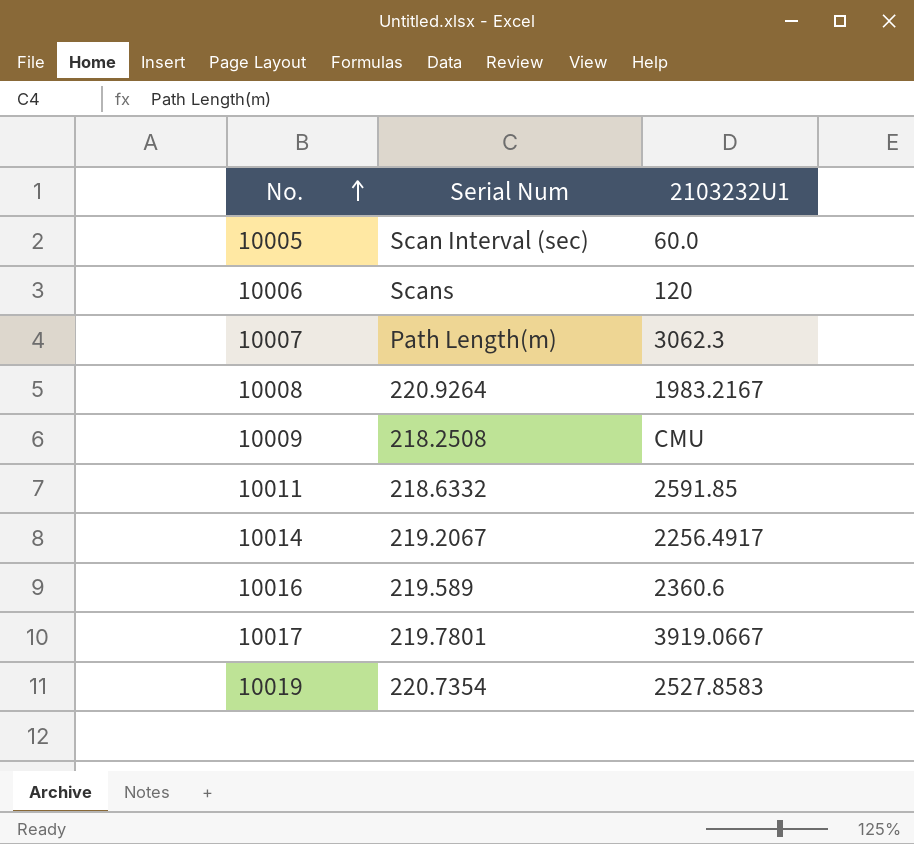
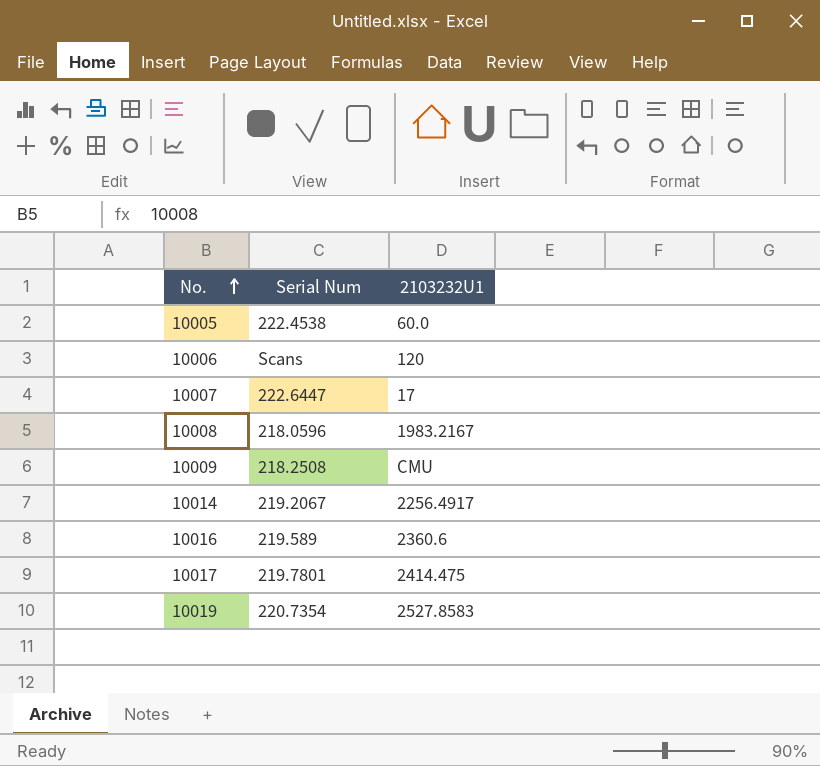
row 10011: 218.6332 | 2591.85 -> none
10005 | Serial Num: Scan Interval (sec) -> 222.4538
10007 | Serial Num: Path Length(m) -> 222.6447
10007 | 2103232U1: 3062.3 -> 17
10008 | Serial Num: 220.9264 -> 218.0596
10017 | 2103232U1: 3919.0667 -> 2414.475

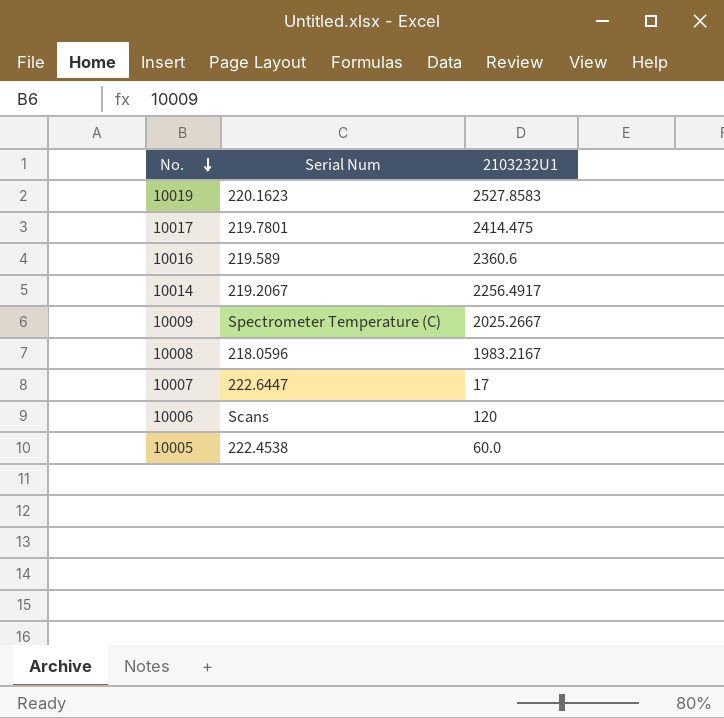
row order: No. ascending -> No. descending
10019 | Serial Num: 220.7354 -> 220.1623
10009 | Serial Num: 218.2508 -> Spectrometer Temperature (C)
10009 | 2103232U1: CMU -> 2025.2667

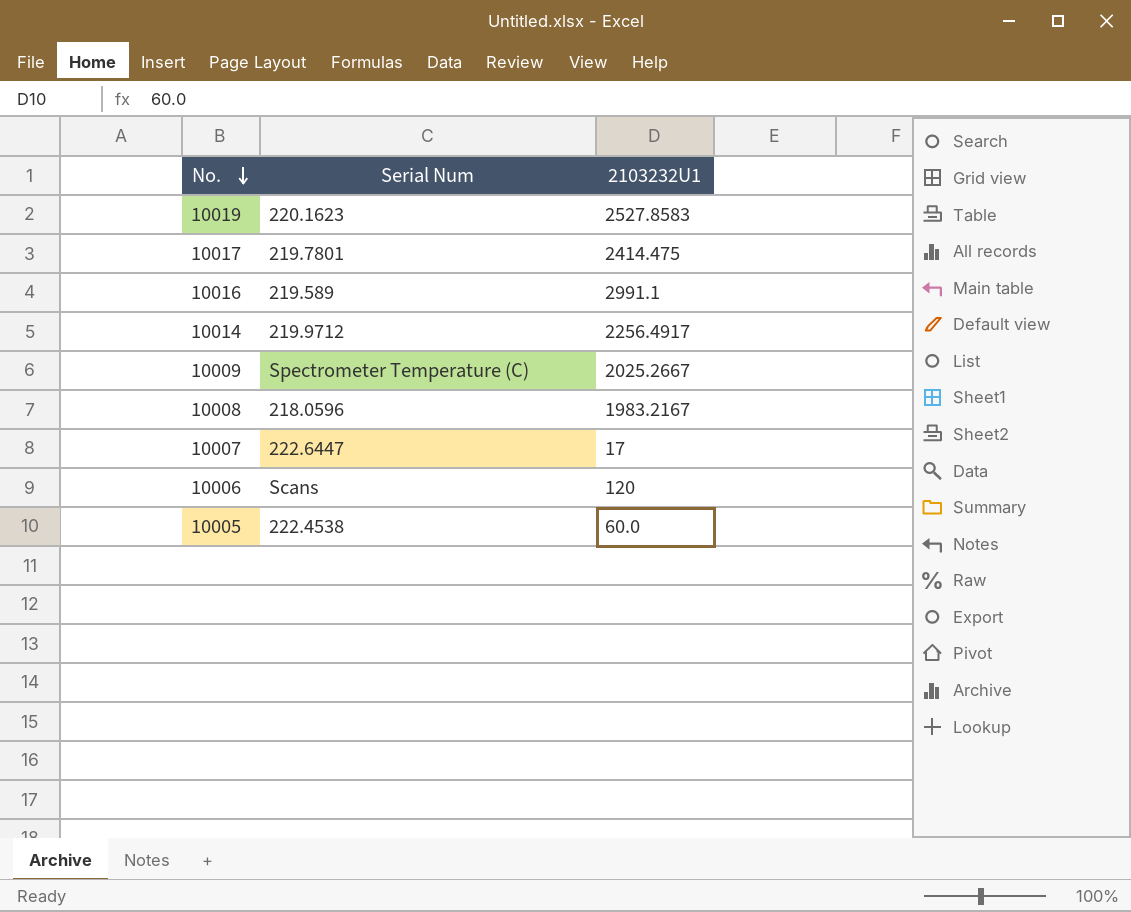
10016 | 2103232U1: 2360.6 -> 2991.1
10014 | Serial Num: 219.2067 -> 219.9712

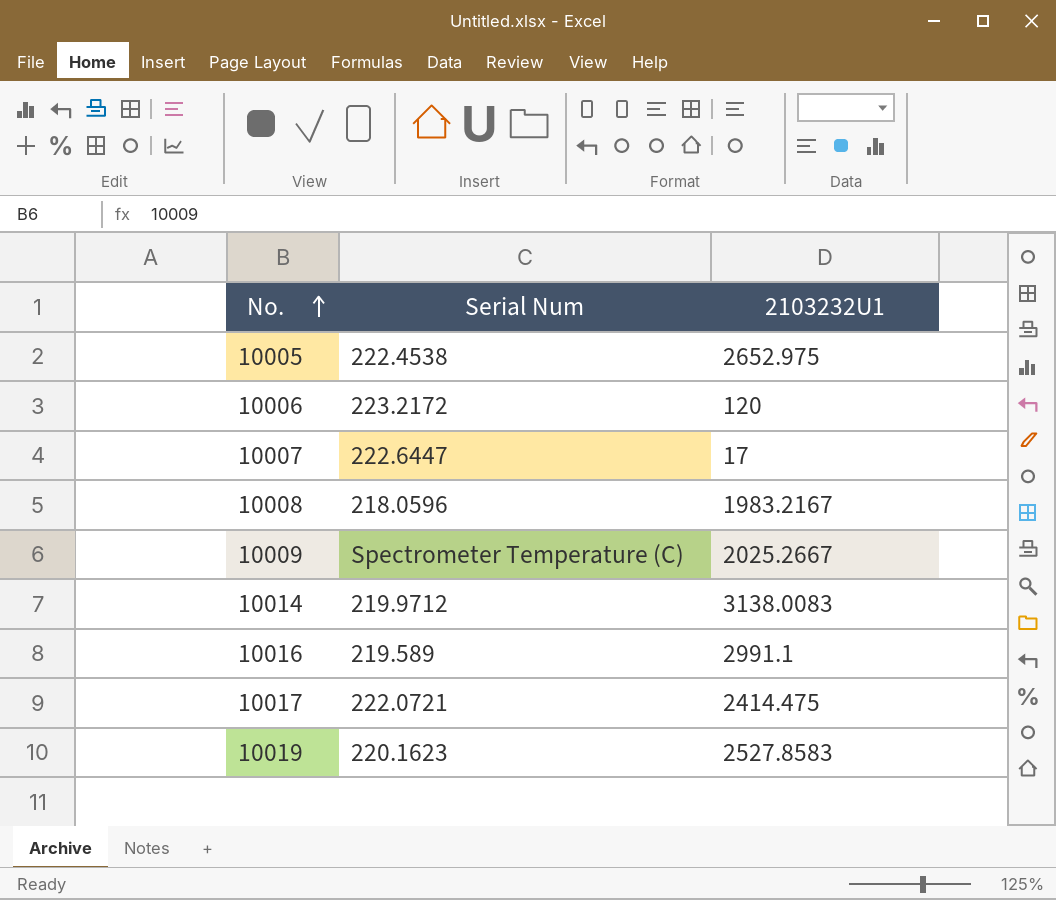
row order: No. descending -> No. ascending
10005 | 2103232U1: 60.0 -> 2652.975
10006 | Serial Num: Scans -> 223.2172
10014 | 2103232U1: 2256.4917 -> 3138.0083
10017 | Serial Num: 219.7801 -> 222.0721

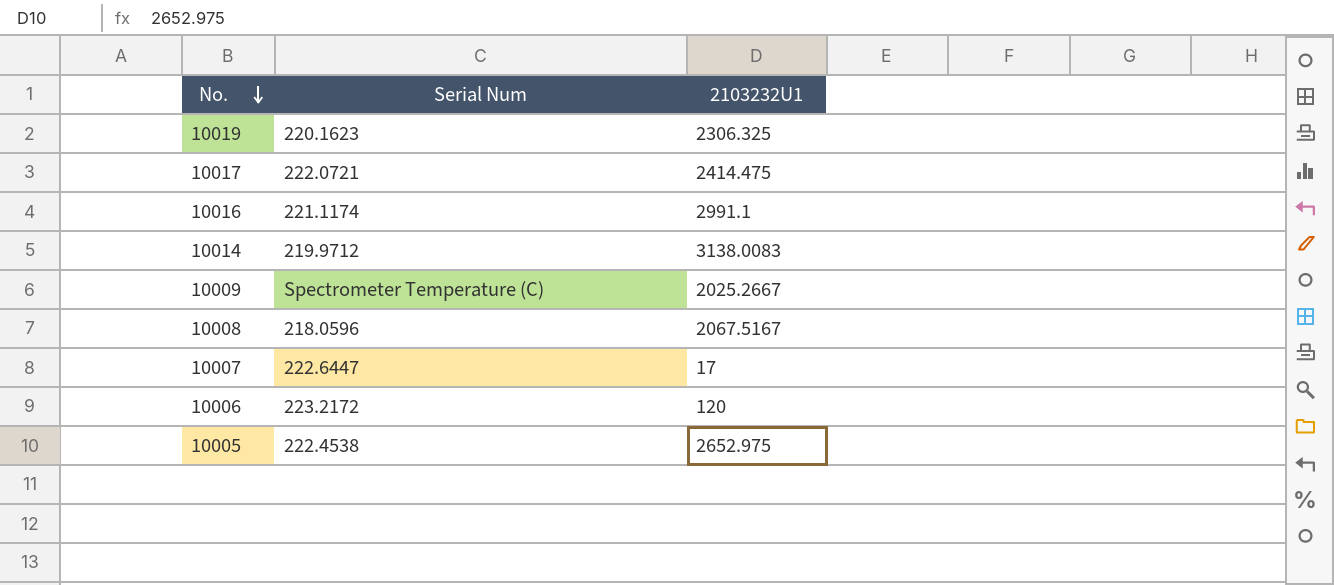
row order: No. ascending -> No. descending
10019 | 2103232U1: 2527.8583 -> 2306.325
10016 | Serial Num: 219.589 -> 221.1174
10008 | 2103232U1: 1983.2167 -> 2067.5167

